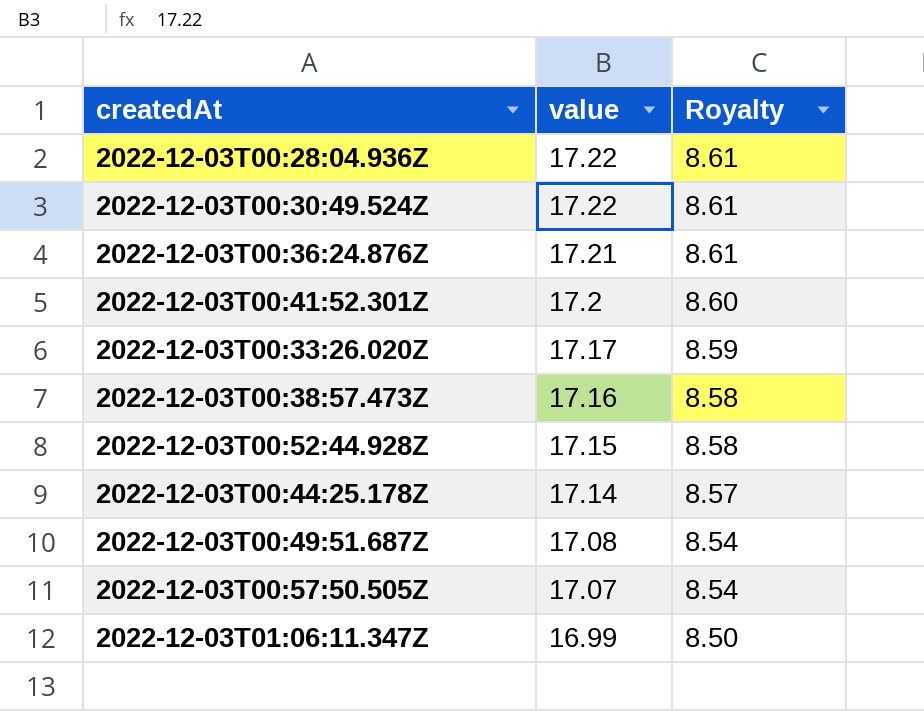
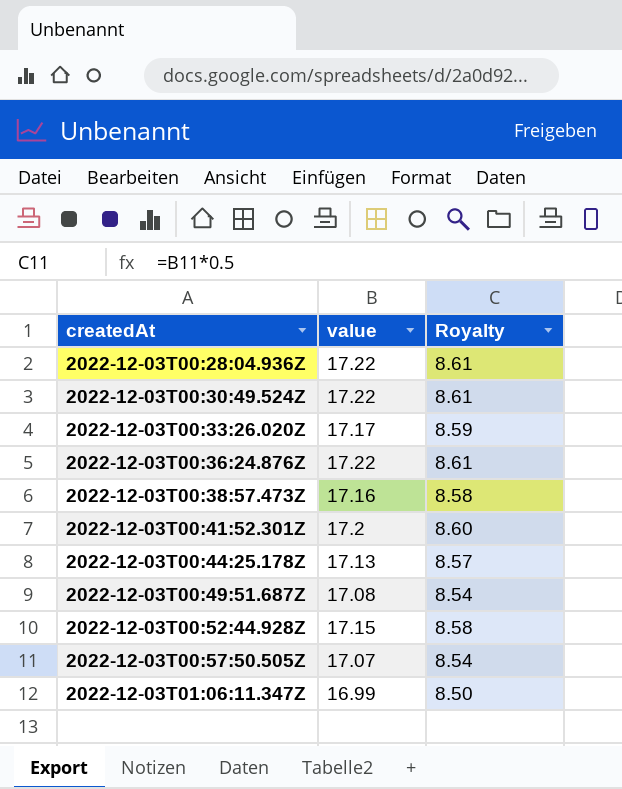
row order: value descending -> createdAt ascending
2022-12-03T00:36:24.876Z | value: 17.21 -> 17.22
2022-12-03T00:44:25.178Z | value: 17.14 -> 17.13

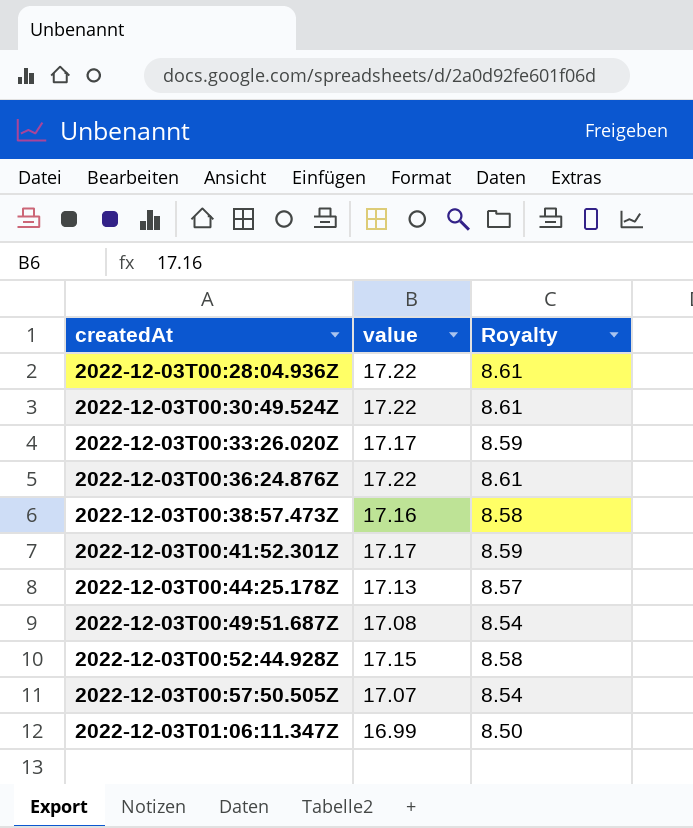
2022-12-03T00:41:52.301Z | value: 17.2 -> 17.17
2022-12-03T00:41:52.301Z | Royalty: 8.60 -> 8.59

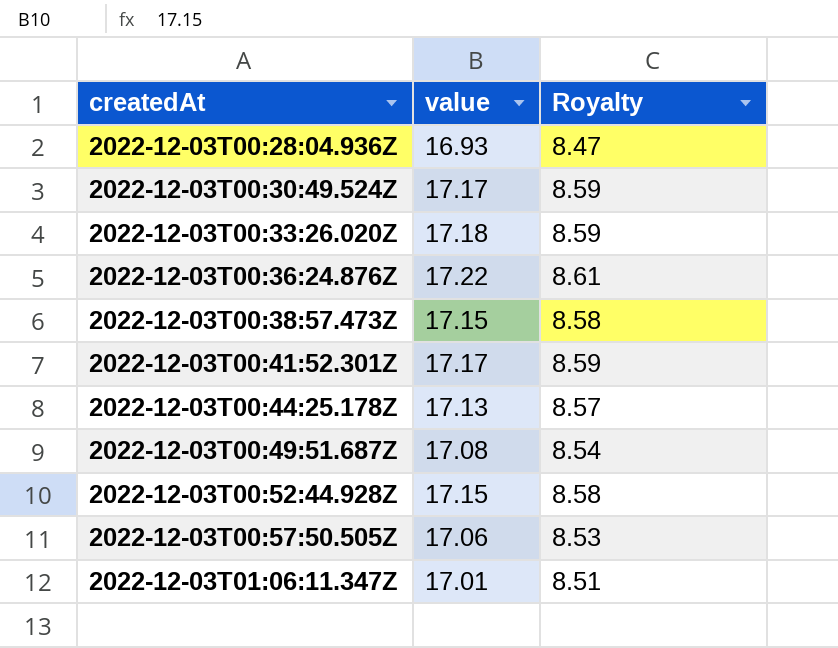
2022-12-03T00:28:04.936Z | value: 17.22 -> 16.93
2022-12-03T00:28:04.936Z | Royalty: 8.61 -> 8.47
2022-12-03T00:30:49.524Z | value: 17.22 -> 17.17
2022-12-03T00:30:49.524Z | Royalty: 8.61 -> 8.59
2022-12-03T00:33:26.020Z | value: 17.17 -> 17.18
2022-12-03T00:38:57.473Z | value: 17.16 -> 17.15
2022-12-03T00:57:50.505Z | value: 17.07 -> 17.06
2022-12-03T00:57:50.505Z | Royalty: 8.54 -> 8.53
2022-12-03T01:06:11.347Z | value: 16.99 -> 17.01
2022-12-03T01:06:11.347Z | Royalty: 8.50 -> 8.51

